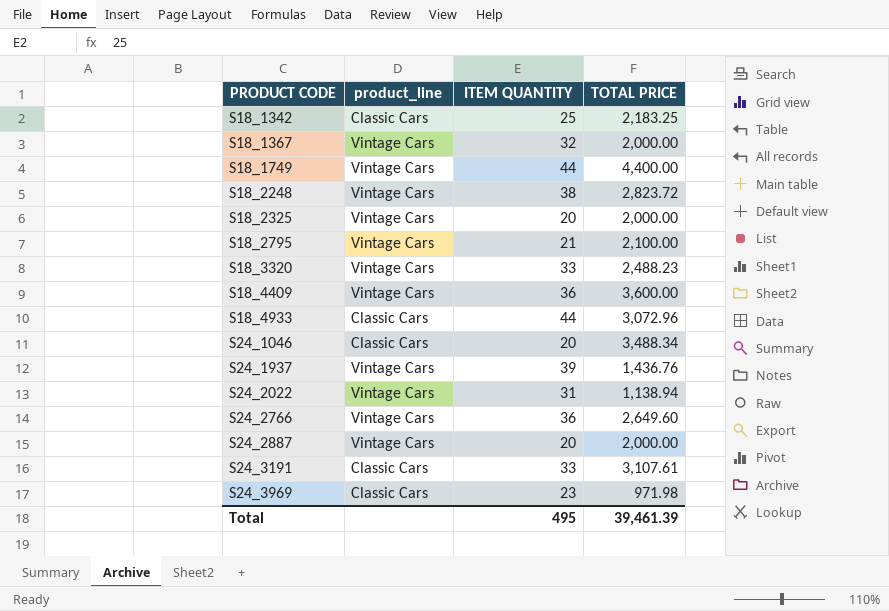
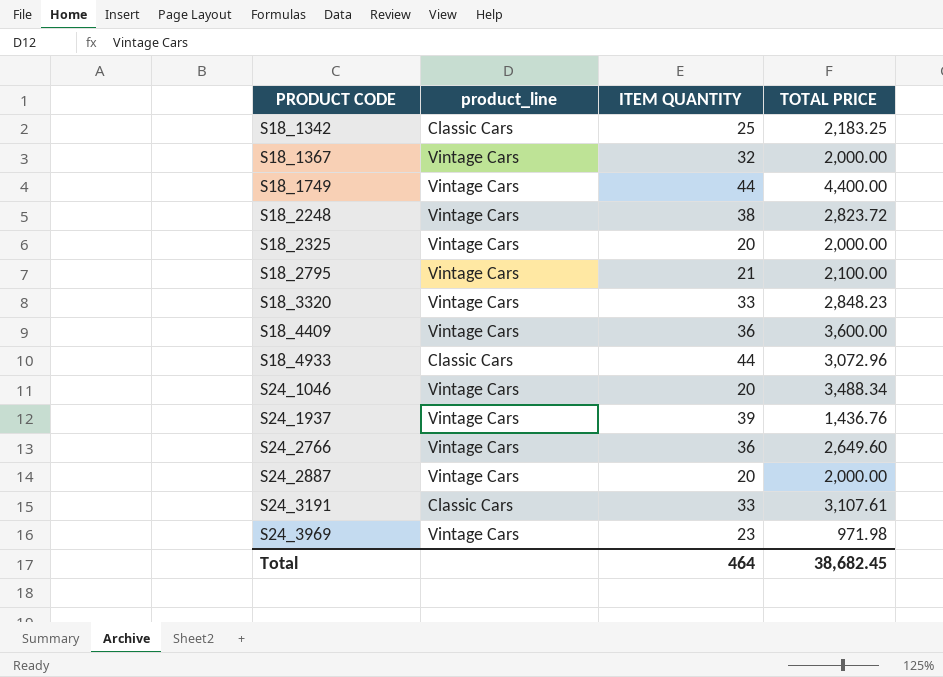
row S24_2022: Vintage Cars | 31 | 1,138.94 -> none
S18_3320 | TOTAL PRICE: 2,488.23 -> 2,848.23
S24_1046 | product_line: Classic Cars -> Vintage Cars
S24_3969 | product_line: Classic Cars -> Vintage Cars
Total | ITEM QUANTITY: 495 -> 464
Total | TOTAL PRICE: 39,461.39 -> 38,682.45

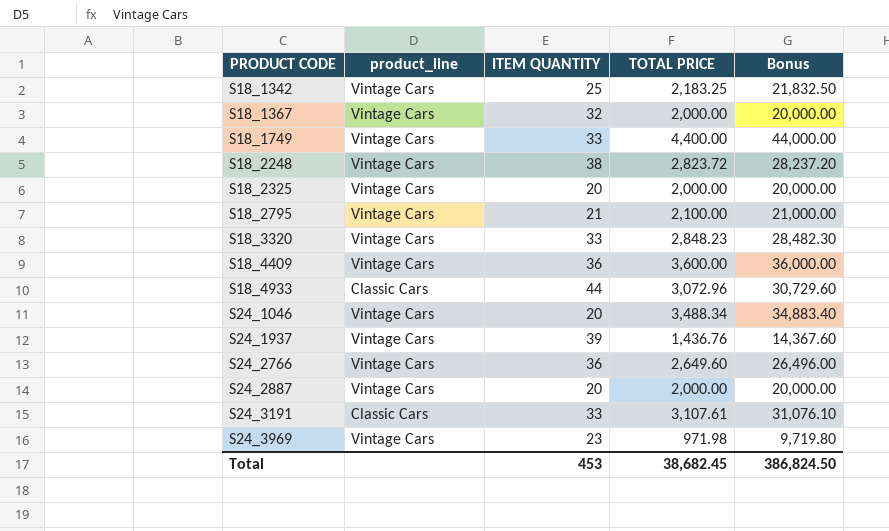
column Bonus | formula: none -> [TOTAL PRICE] * 10
S18_1342 | product_line: Classic Cars -> Vintage Cars
S18_1749 | ITEM QUANTITY: 44 -> 33
Total | ITEM QUANTITY: 464 -> 453

